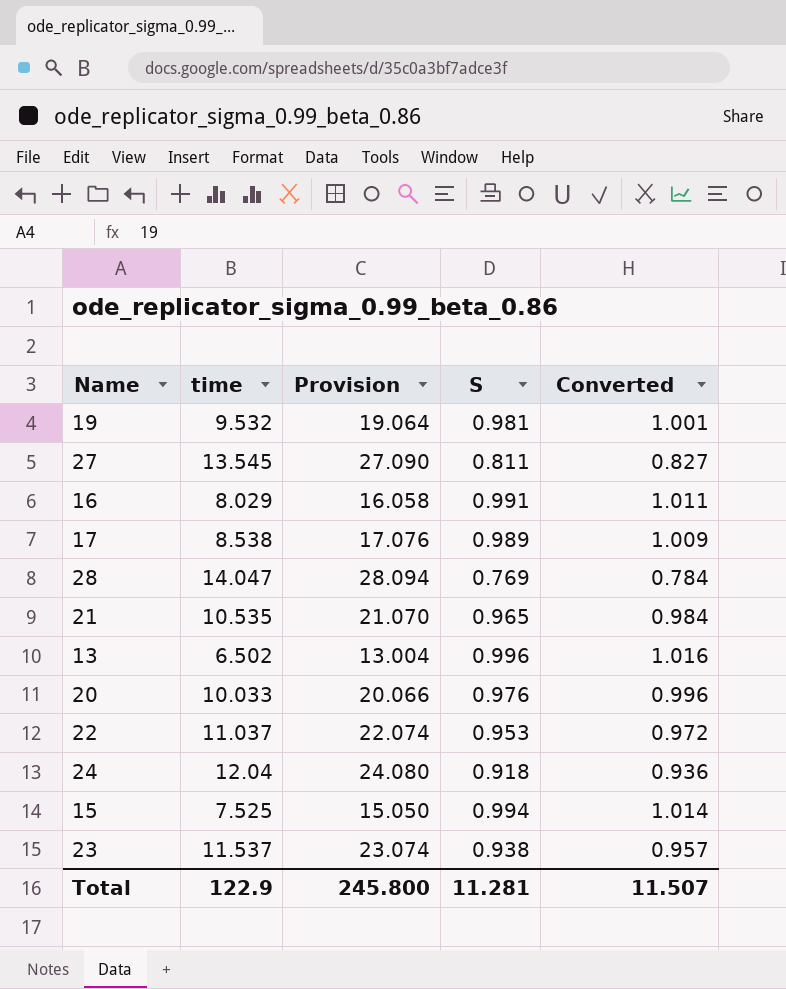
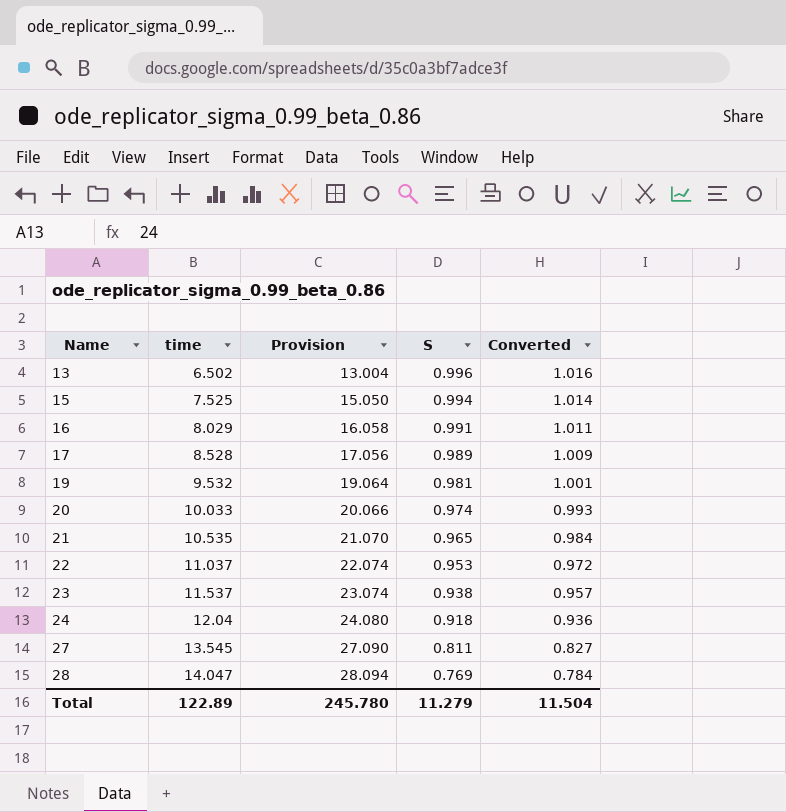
row order: none -> Name ascending
17 | time: 8.538 -> 8.528
17 | Provision: 17.076 -> 17.056
20 | S: 0.976 -> 0.974
20 | Converted: 0.996 -> 0.993
Total | time: 122.9 -> 122.89
Total | Provision: 245.800 -> 245.780
Total | S: 11.281 -> 11.279
Total | Converted: 11.507 -> 11.504

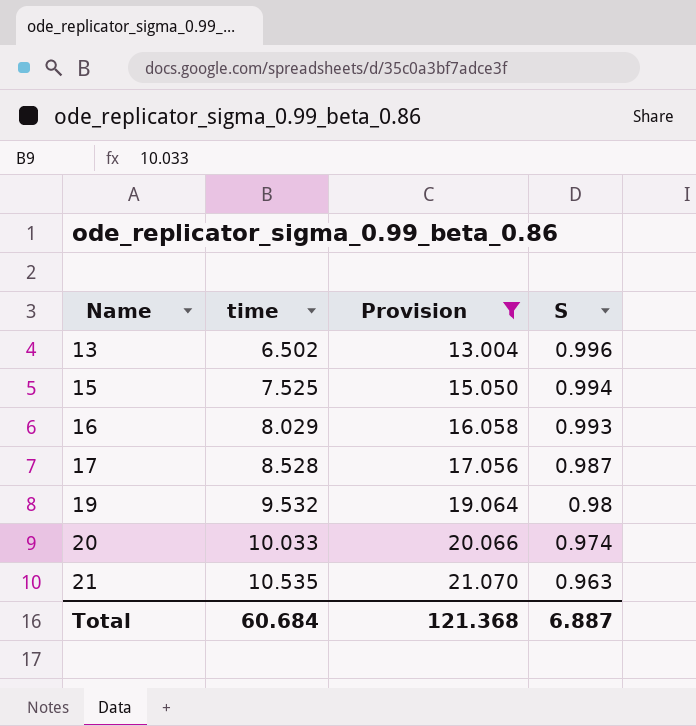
filter: none -> Provision <= 21.070
column Converted | formula: [S] * 1.02 -> none
16 | S: 0.991 -> 0.993
17 | S: 0.989 -> 0.987
19 | S: 0.981 -> 0.98
21 | S: 0.965 -> 0.963
Total | time: 122.89 -> 60.684
Total | Provision: 245.780 -> 121.368
Total | S: 11.279 -> 6.887

